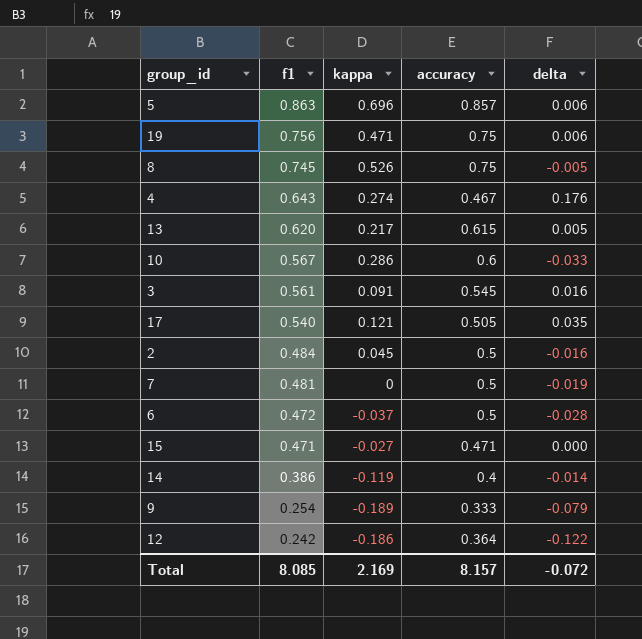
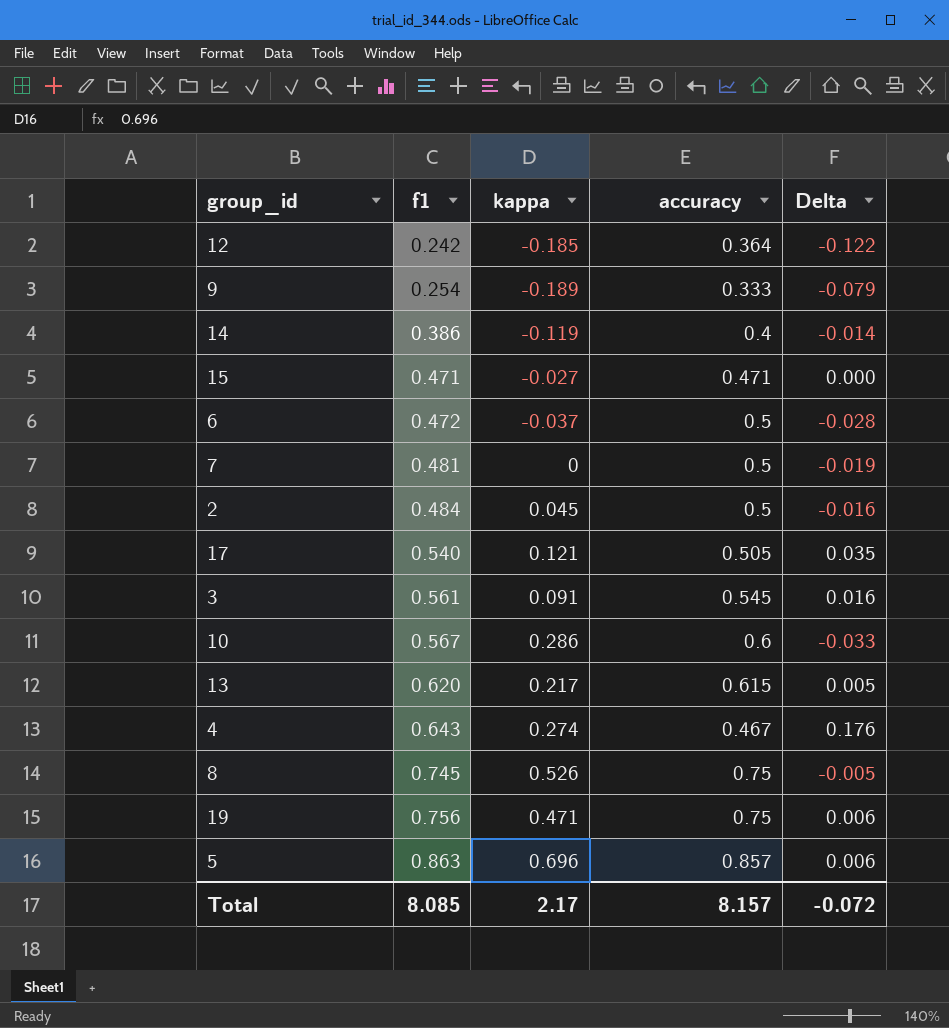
row order: f1 descending -> f1 ascending
column name: delta -> Delta
12 | kappa: -0.186 -> -0.185
Total | kappa: 2.169 -> 2.17

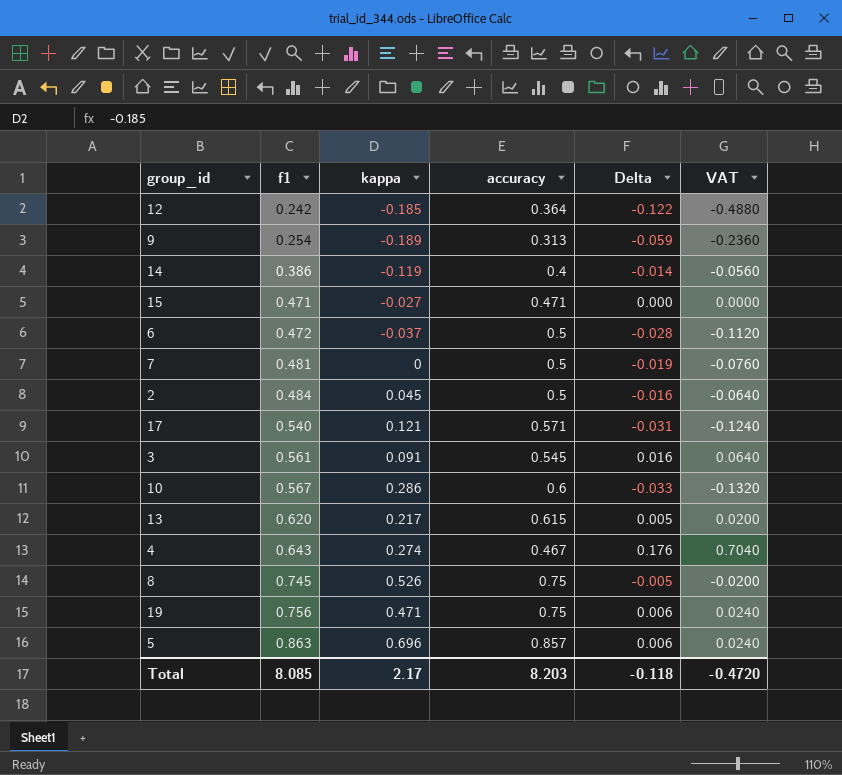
column VAT | formula: none -> [Delta] * 4
9 | accuracy: 0.333 -> 0.313
9 | Delta: -0.079 -> -0.059
17 | accuracy: 0.505 -> 0.571
17 | Delta: 0.035 -> -0.031
Total | accuracy: 8.157 -> 8.203
Total | Delta: -0.072 -> -0.118

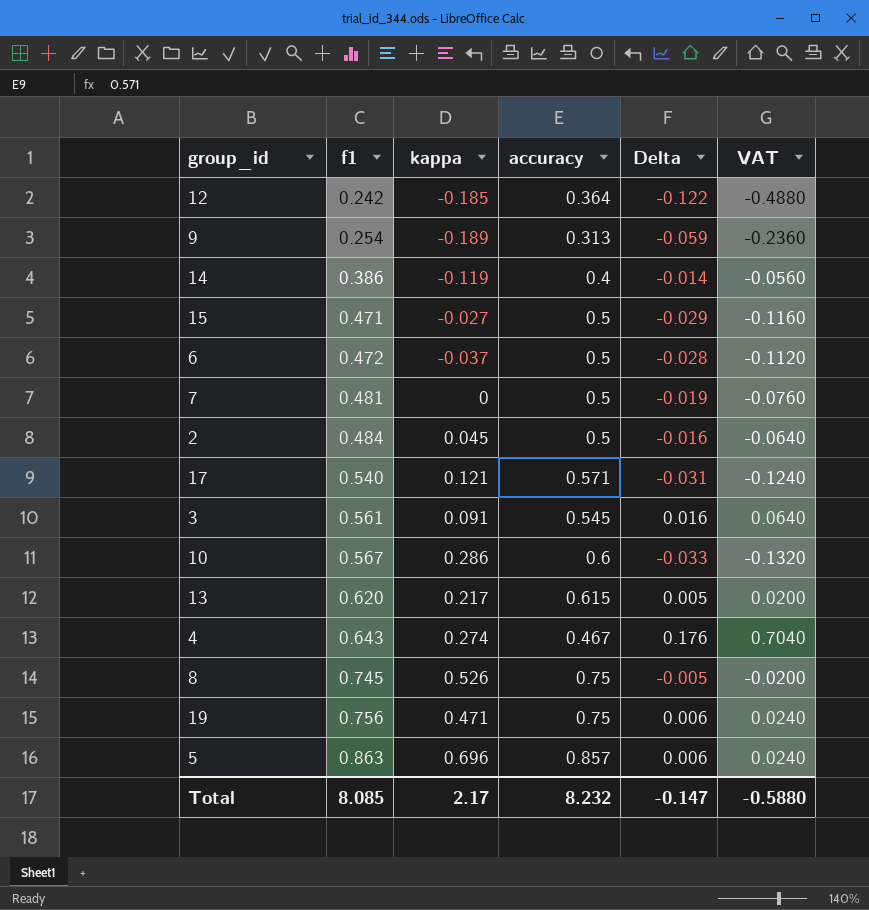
15 | accuracy: 0.471 -> 0.5
15 | Delta: 0.000 -> -0.029
15 | VAT: 0.0000 -> -0.1160
Total | accuracy: 8.203 -> 8.232
Total | Delta: -0.118 -> -0.147
Total | VAT: -0.4720 -> -0.5880

